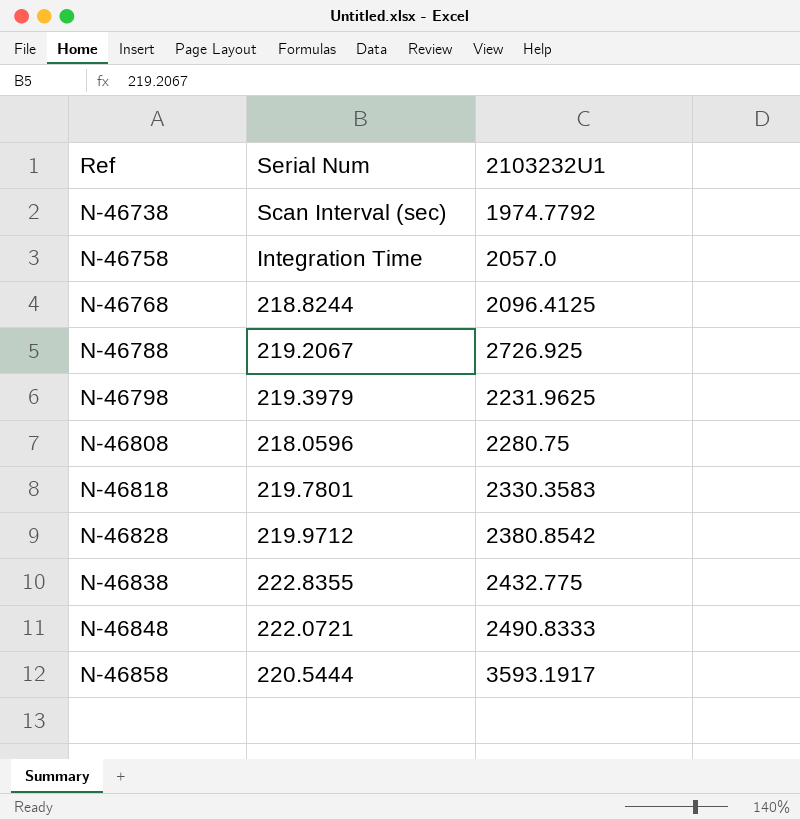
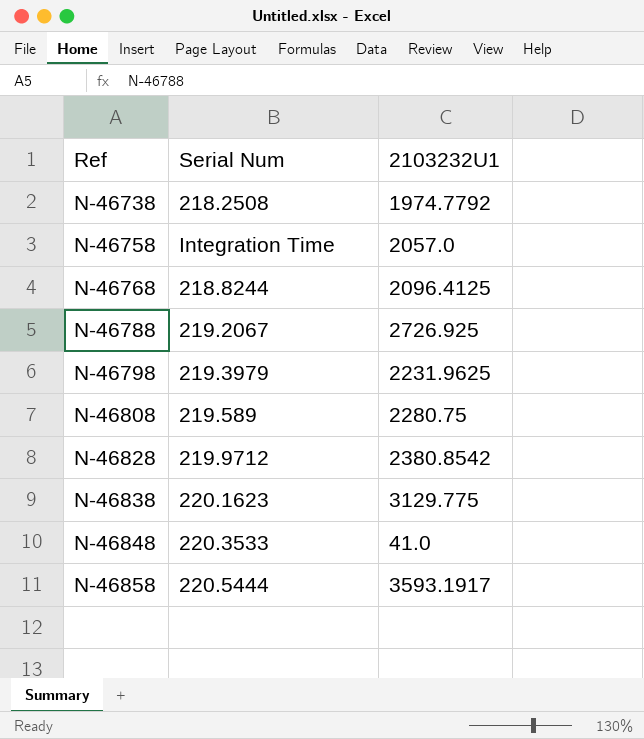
row N-46818: 219.7801 | 2330.3583 -> none
N-46738 | Serial Num: Scan Interval (sec) -> 218.2508
N-46808 | Serial Num: 218.0596 -> 219.589
N-46838 | Serial Num: 222.8355 -> 220.1623
N-46838 | 2103232U1: 2432.775 -> 3129.775
N-46848 | Serial Num: 222.0721 -> 220.3533
N-46848 | 2103232U1: 2490.8333 -> 41.0

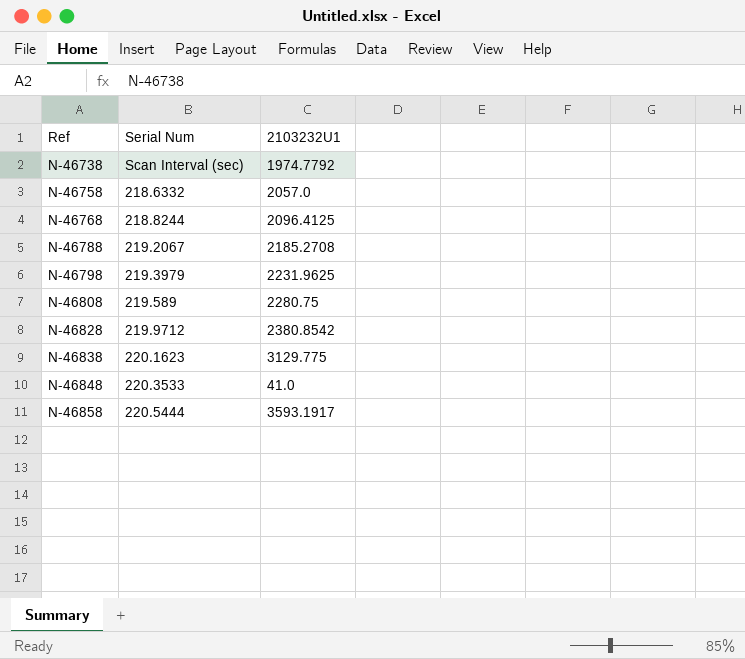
N-46738 | Serial Num: 218.2508 -> Scan Interval (sec)
N-46758 | Serial Num: Integration Time -> 218.6332
N-46788 | 2103232U1: 2726.925 -> 2185.2708

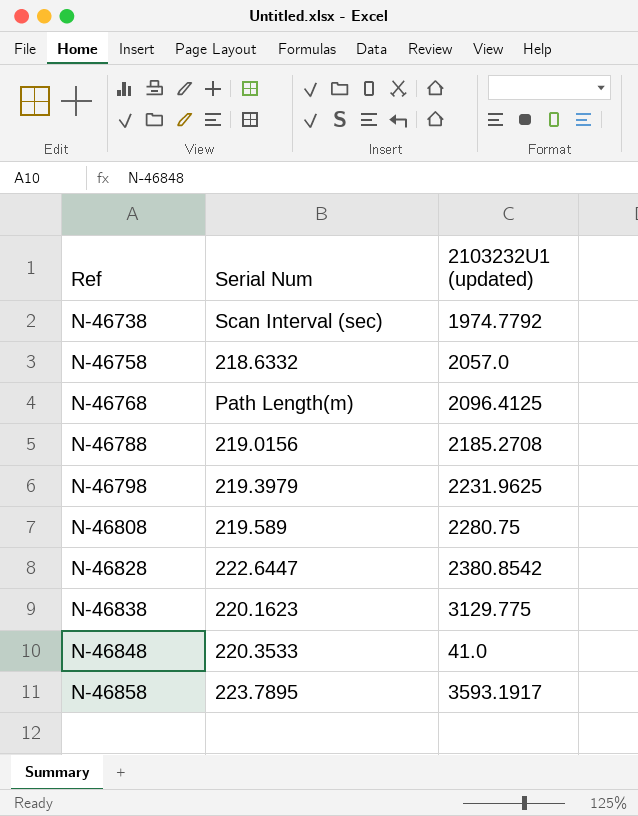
column name: 2103232U1 -> 2103232U1 (updated)
N-46768 | Serial Num: 218.8244 -> Path Length(m)
N-46788 | Serial Num: 219.2067 -> 219.0156
N-46828 | Serial Num: 219.9712 -> 222.6447
N-46858 | Serial Num: 220.5444 -> 223.7895

